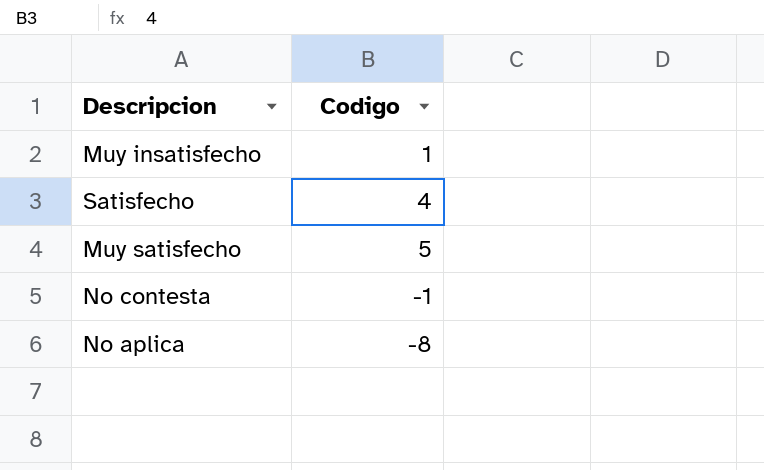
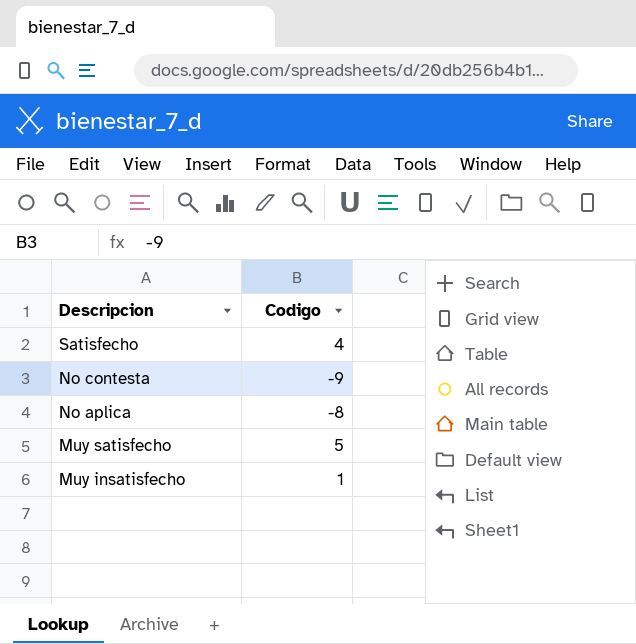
row order: none -> Descripcion descending
No contesta | Codigo: -1 -> -9

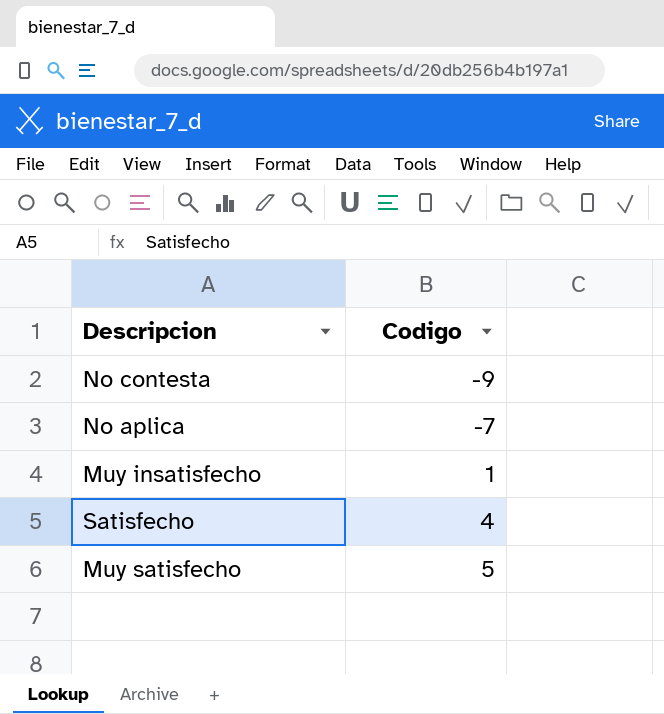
row order: Descripcion descending -> Codigo ascending
No aplica | Codigo: -8 -> -7

